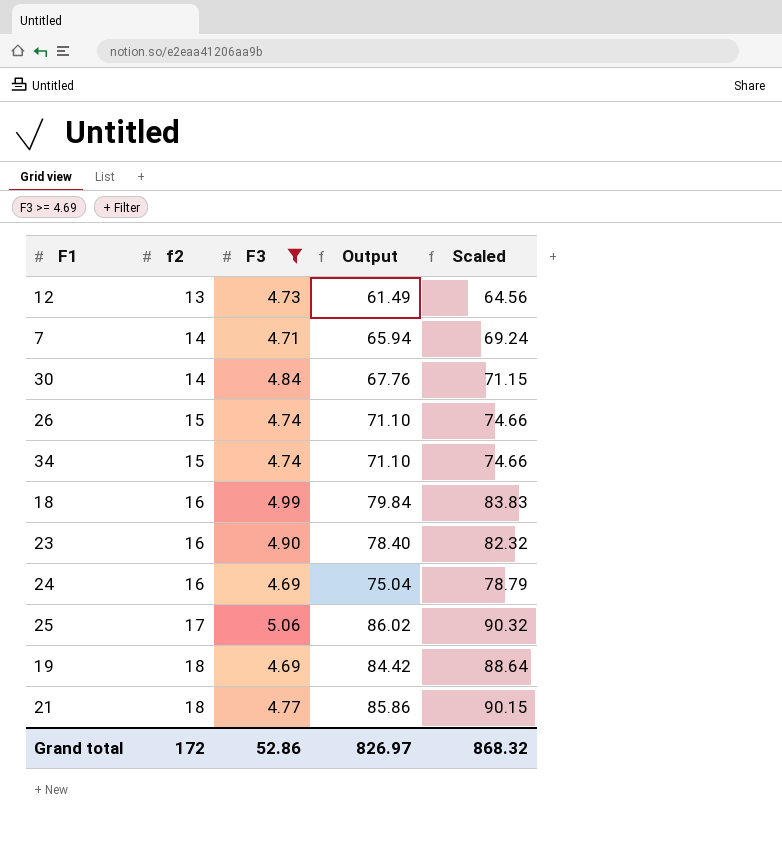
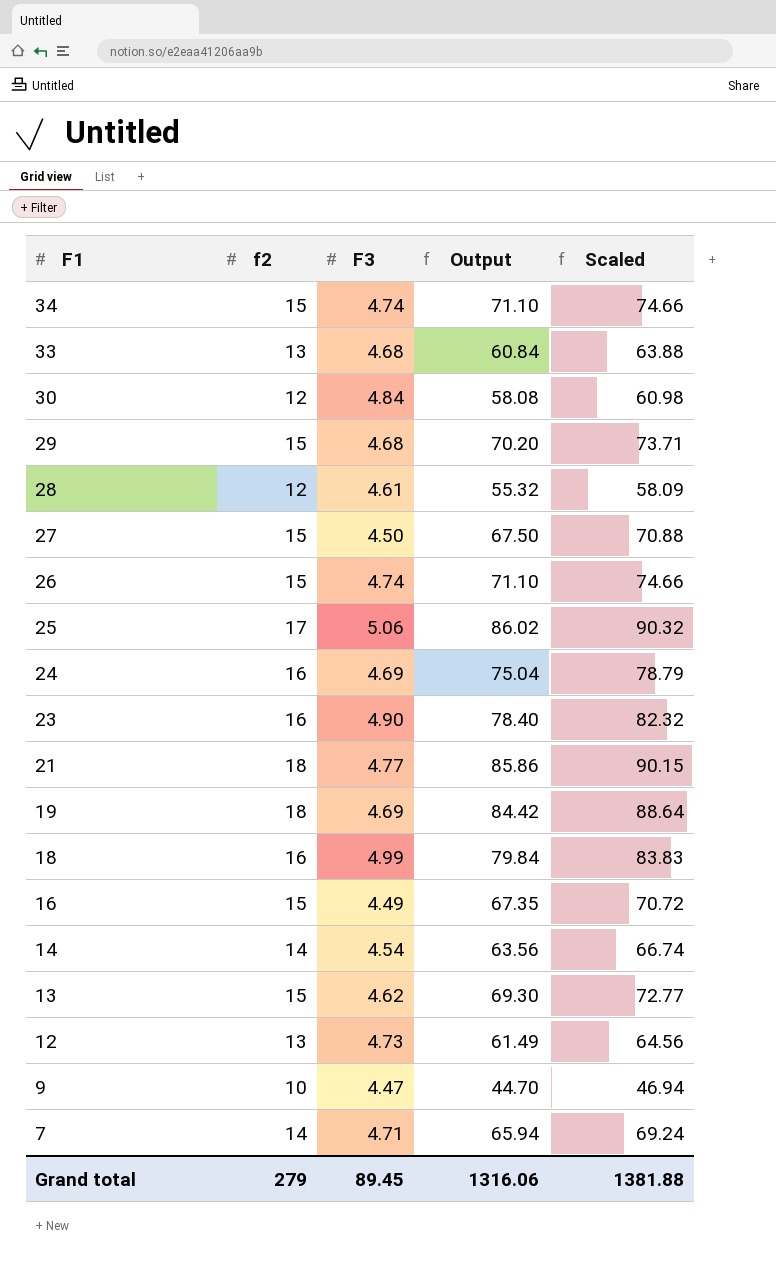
filter: F3 >= 4.69 -> none
row order: f2 ascending -> F1 descending
30 | f2: 14 -> 12
30 | Output: 67.76 -> 58.08
30 | Scaled: 71.15 -> 60.98
Grand total | f2: 172 -> 279
Grand total | F3: 52.86 -> 89.45
Grand total | Output: 826.97 -> 1316.06
Grand total | Scaled: 868.32 -> 1381.88

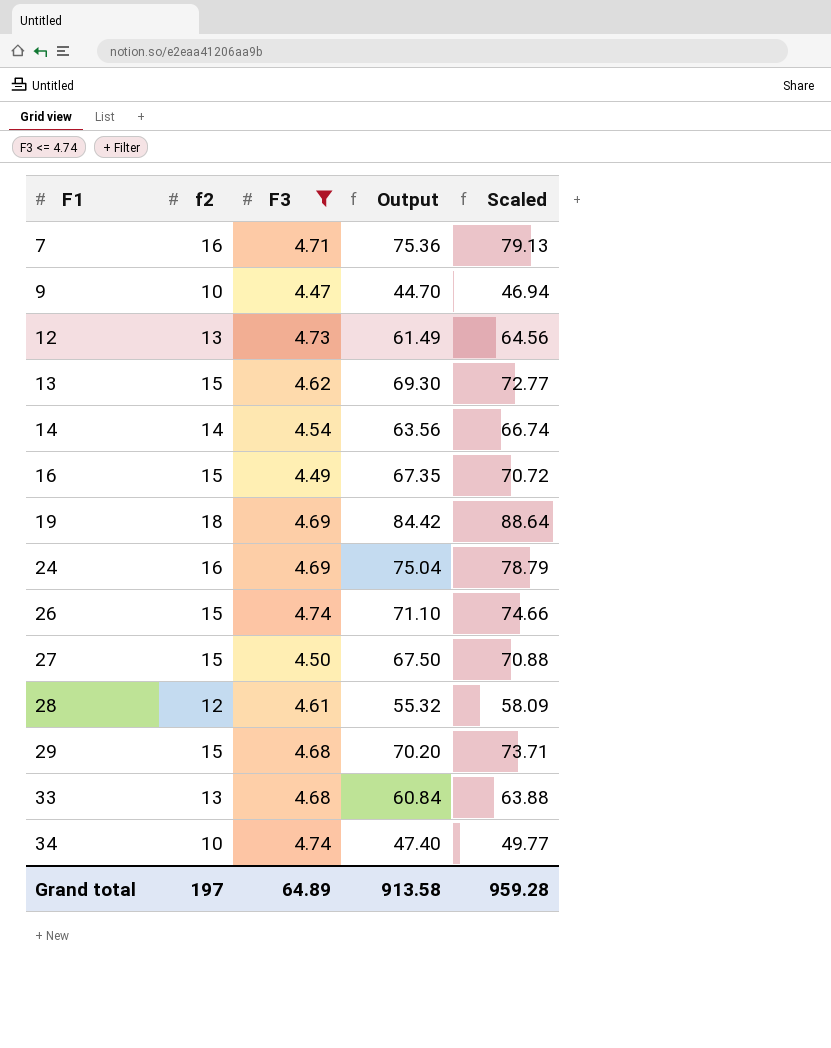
filter: none -> F3 <= 4.74
row order: F1 descending -> F1 ascending
7 | f2: 14 -> 16
7 | Output: 65.94 -> 75.36
7 | Scaled: 69.24 -> 79.13
34 | f2: 15 -> 10
34 | Output: 71.10 -> 47.40
34 | Scaled: 74.66 -> 49.77
Grand total | f2: 279 -> 197
Grand total | F3: 89.45 -> 64.89
Grand total | Output: 1316.06 -> 913.58
Grand total | Scaled: 1381.88 -> 959.28

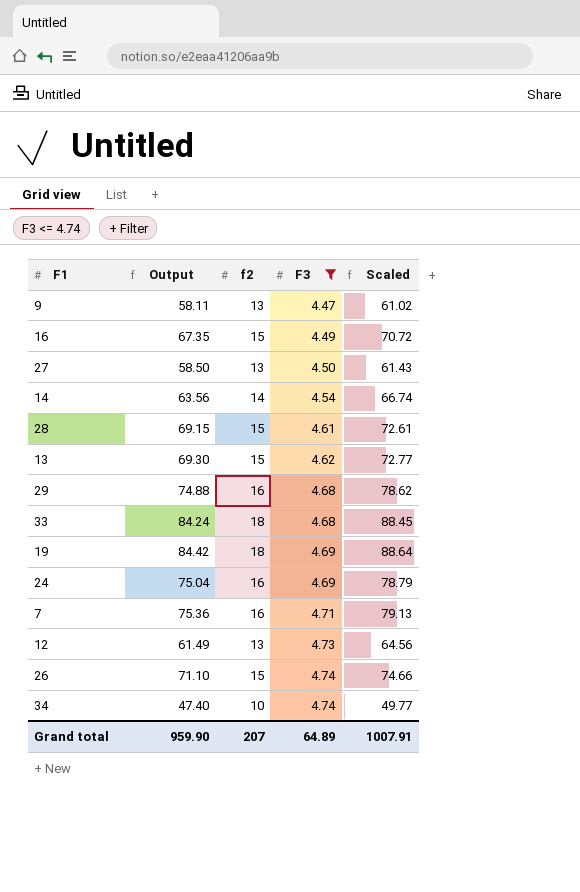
row order: F1 ascending -> F3 ascending
column Output | position: 4 -> 2
9 | Output: 44.70 -> 58.11
9 | f2: 10 -> 13
9 | Scaled: 46.94 -> 61.02
27 | Output: 67.50 -> 58.50
27 | f2: 15 -> 13
27 | Scaled: 70.88 -> 61.43
28 | Output: 55.32 -> 69.15
28 | f2: 12 -> 15
28 | Scaled: 58.09 -> 72.61
29 | Output: 70.20 -> 74.88
29 | f2: 15 -> 16
29 | Scaled: 73.71 -> 78.62
33 | Output: 60.84 -> 84.24
33 | f2: 13 -> 18
33 | Scaled: 63.88 -> 88.45
Grand total | Output: 913.58 -> 959.90
Grand total | f2: 197 -> 207
Grand total | Scaled: 959.28 -> 1007.91

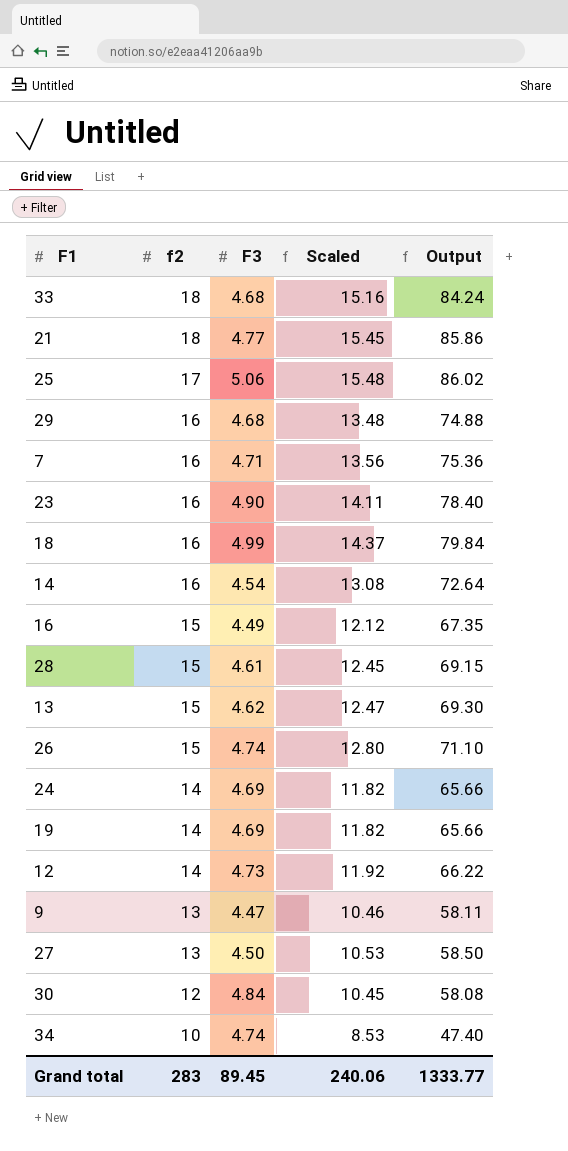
filter: F3 <= 4.74 -> none
row order: F3 ascending -> f2 descending
column Scaled | formula: [Output] * 1.05 -> [Output] * 0.18
column Output | position: 2 -> 5
14 | f2: 14 -> 16
14 | Output: 63.56 -> 72.64
24 | f2: 16 -> 14
24 | Output: 75.04 -> 65.66
19 | f2: 18 -> 14
19 | Output: 84.42 -> 65.66
12 | f2: 13 -> 14
12 | Output: 61.49 -> 66.22
Grand total | f2: 207 -> 283
Grand total | F3: 64.89 -> 89.45
Grand total | Scaled: 1007.91 -> 240.06
Grand total | Output: 959.90 -> 1333.77

